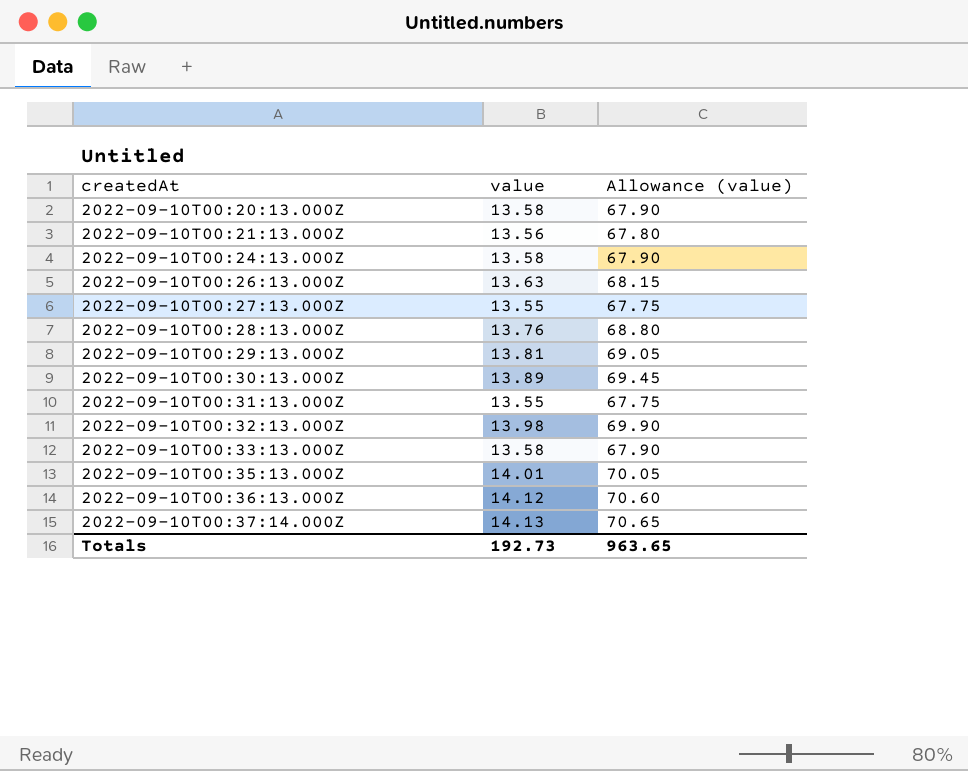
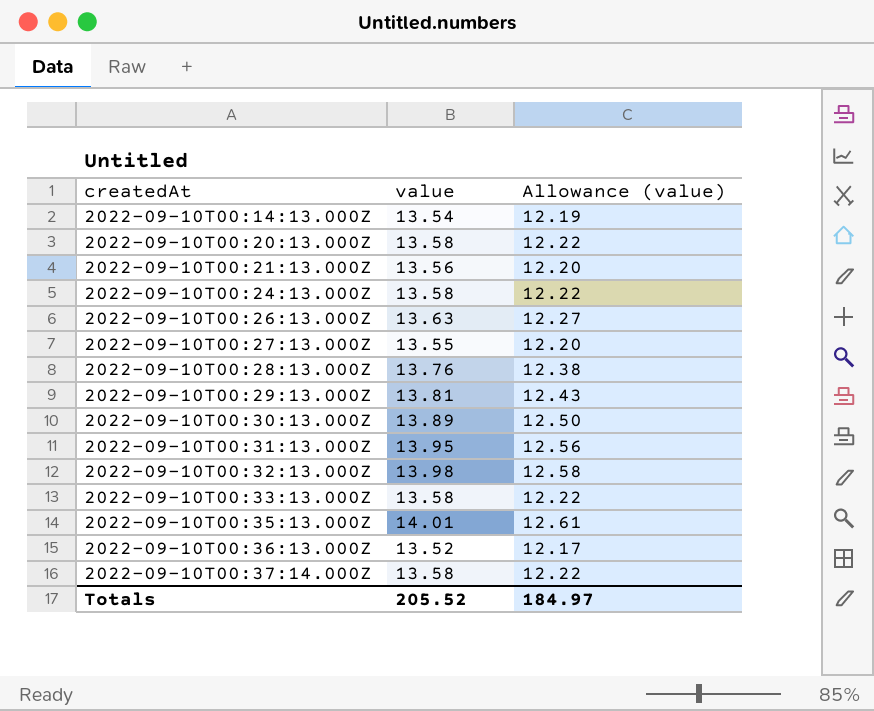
column Allowance (value) | formula: [value] * 5 -> [value] * 0.9
row 2022-09-10T00:14:13.000Z: none -> 13.54 | 12.19
2022-09-10T00:31:13.000Z | value: 13.55 -> 13.95
2022-09-10T00:36:13.000Z | value: 14.12 -> 13.52
2022-09-10T00:37:14.000Z | value: 14.13 -> 13.58
Totals | value: 192.73 -> 205.52
Totals | Allowance (value): 963.65 -> 184.97

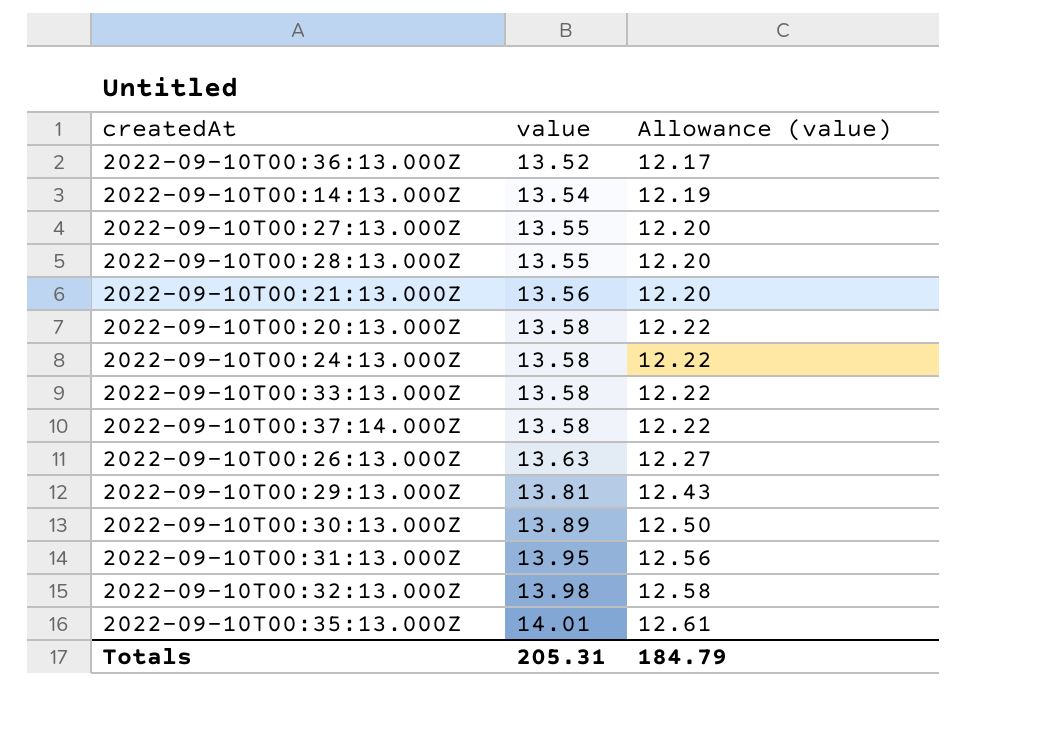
row order: createdAt ascending -> value ascending
2022-09-10T00:28:13.000Z | value: 13.76 -> 13.55
2022-09-10T00:28:13.000Z | Allowance (value): 12.38 -> 12.20
Totals | value: 205.52 -> 205.31
Totals | Allowance (value): 184.97 -> 184.79

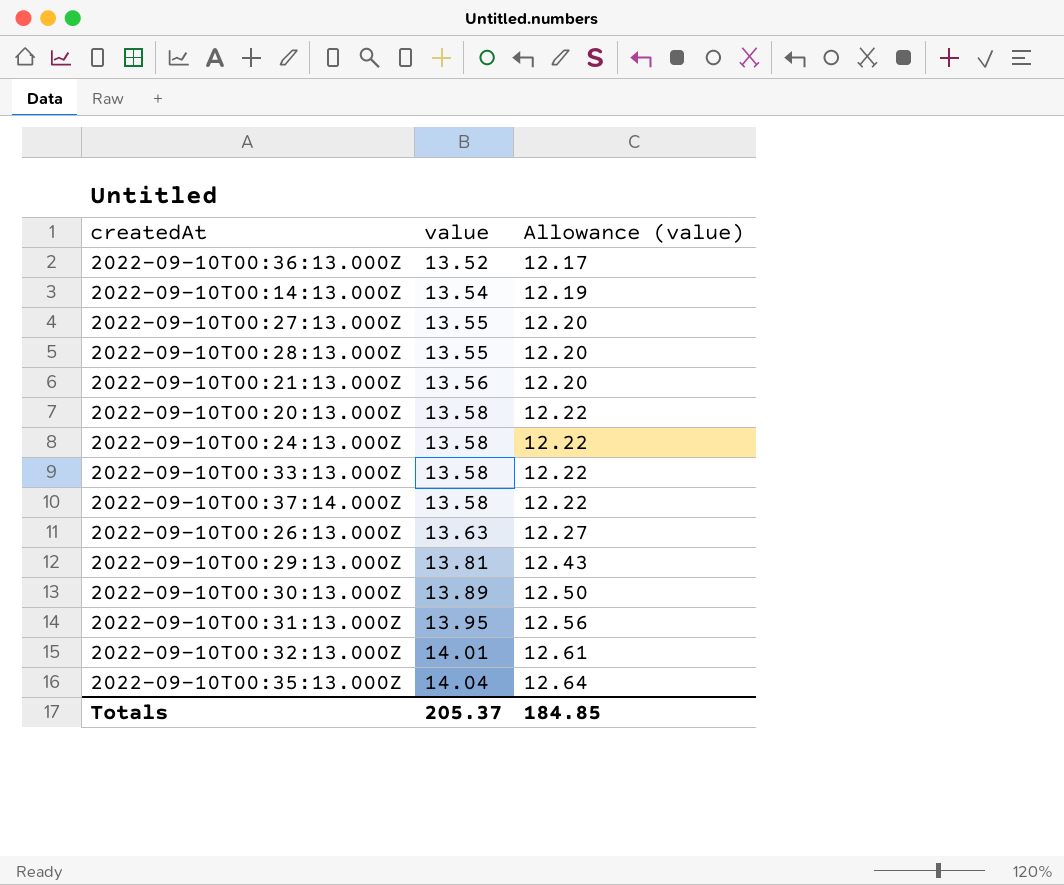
2022-09-10T00:32:13.000Z | value: 13.98 -> 14.01
2022-09-10T00:32:13.000Z | Allowance (value): 12.58 -> 12.61
2022-09-10T00:35:13.000Z | value: 14.01 -> 14.04
2022-09-10T00:35:13.000Z | Allowance (value): 12.61 -> 12.64
Totals | value: 205.31 -> 205.37
Totals | Allowance (value): 184.79 -> 184.85

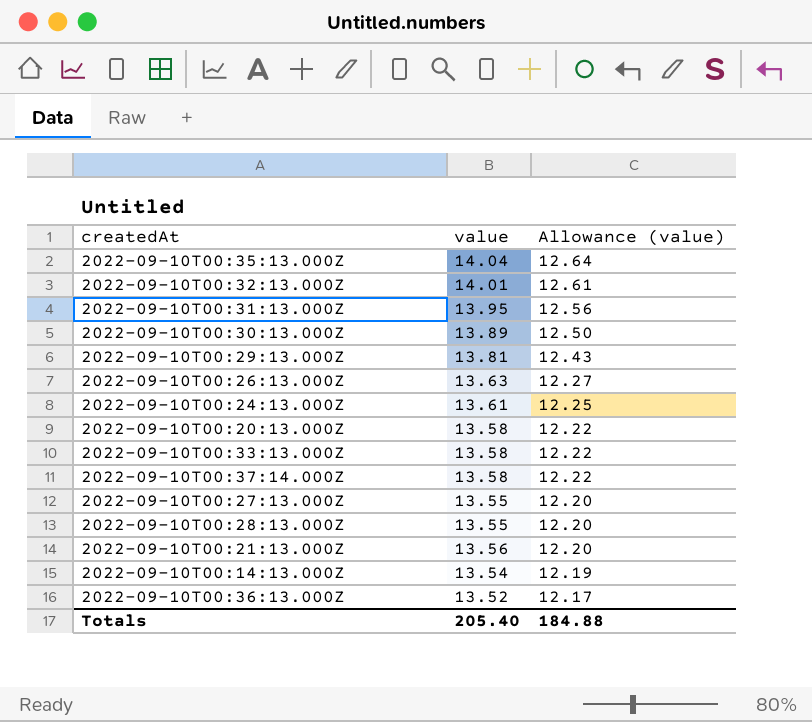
row order: value ascending -> Allowance (value) descending
2022-09-10T00:24:13.000Z | value: 13.58 -> 13.61
2022-09-10T00:24:13.000Z | Allowance (value): 12.22 -> 12.25
Totals | value: 205.37 -> 205.40
Totals | Allowance (value): 184.85 -> 184.88

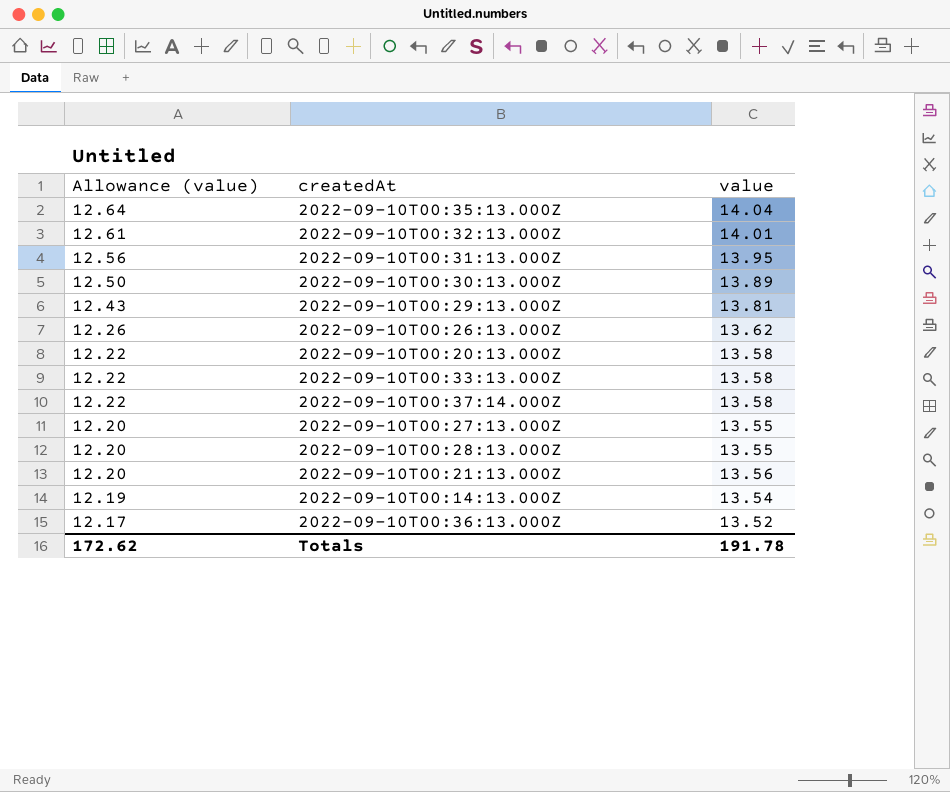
column Allowance (value) | position: 3 -> 1
row 2022-09-10T00:24:13.000Z: 13.61 | 12.25 -> none
2022-09-10T00:26:13.000Z | Allowance (value): 12.27 -> 12.26
2022-09-10T00:26:13.000Z | value: 13.63 -> 13.62
Totals | Allowance (value): 184.88 -> 172.62
Totals | value: 205.40 -> 191.78

